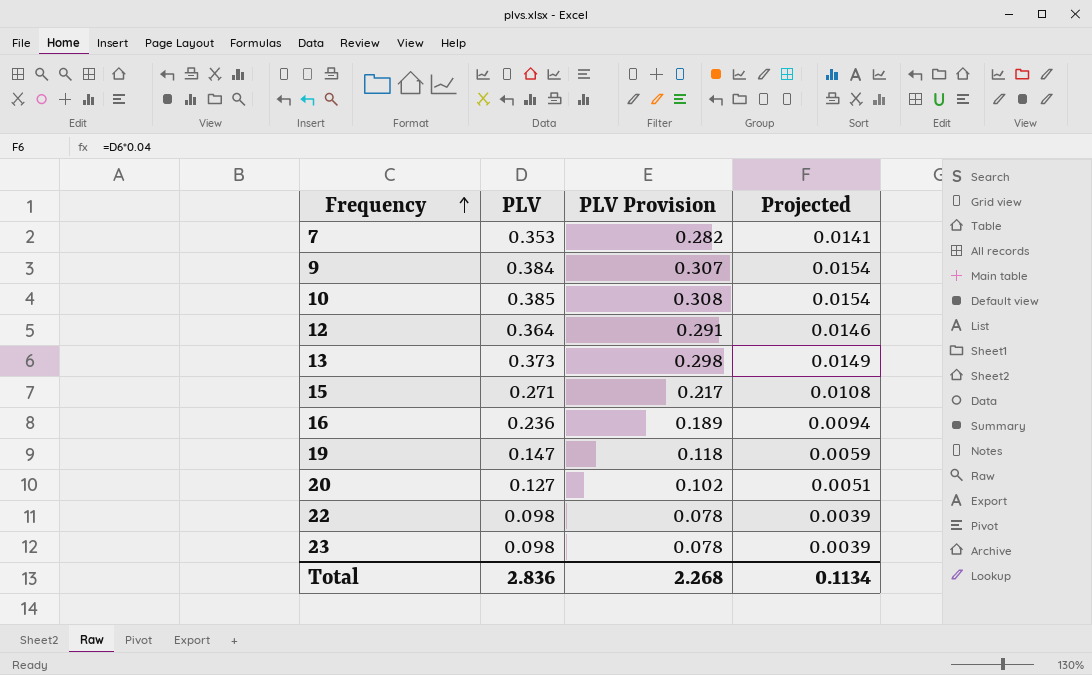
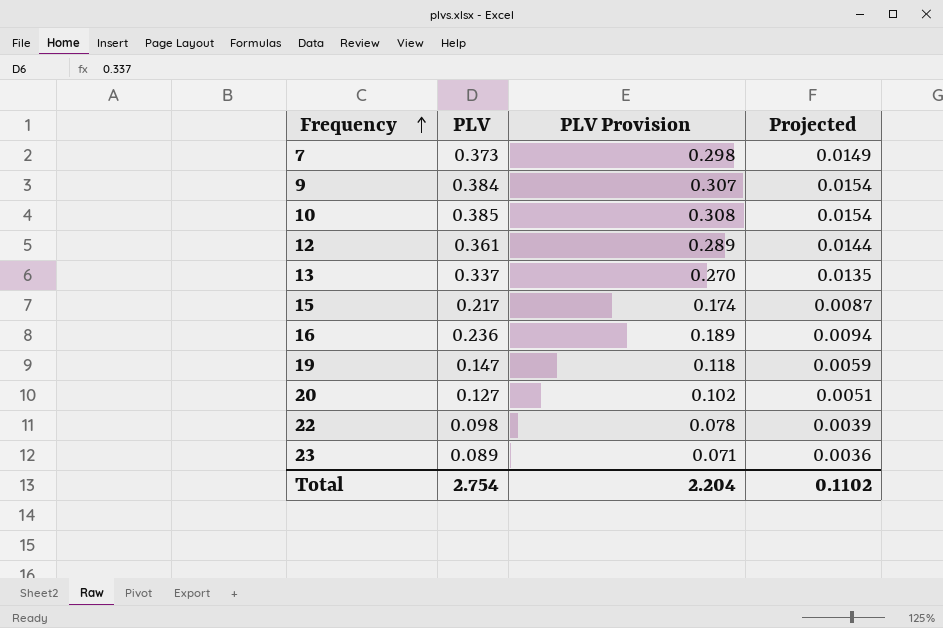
7 | PLV: 0.353 -> 0.373
7 | PLV Provision: 0.282 -> 0.298
7 | Projected: 0.0141 -> 0.0149
12 | PLV: 0.364 -> 0.361
12 | PLV Provision: 0.291 -> 0.289
12 | Projected: 0.0146 -> 0.0144
13 | PLV: 0.373 -> 0.337
13 | PLV Provision: 0.298 -> 0.270
13 | Projected: 0.0149 -> 0.0135
15 | PLV: 0.271 -> 0.217
15 | PLV Provision: 0.217 -> 0.174
15 | Projected: 0.0108 -> 0.0087
23 | PLV: 0.098 -> 0.089
23 | PLV Provision: 0.078 -> 0.071
23 | Projected: 0.0039 -> 0.0036
Total | PLV: 2.836 -> 2.754
Total | PLV Provision: 2.268 -> 2.204
Total | Projected: 0.1134 -> 0.1102

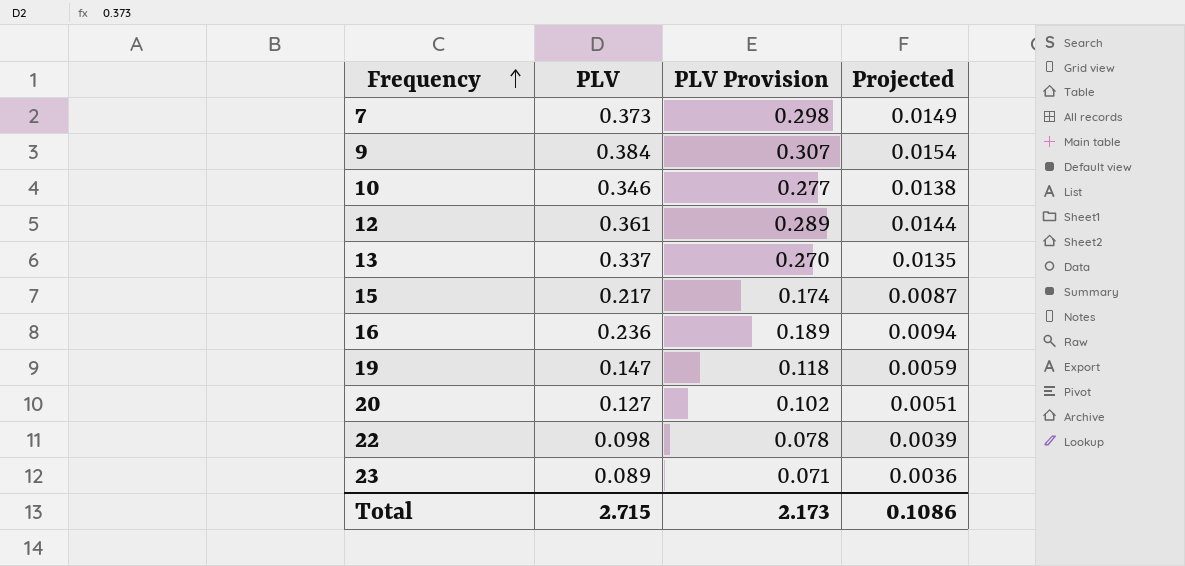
10 | PLV: 0.385 -> 0.346
10 | PLV Provision: 0.308 -> 0.277
10 | Projected: 0.0154 -> 0.0138
Total | PLV: 2.754 -> 2.715
Total | PLV Provision: 2.204 -> 2.173
Total | Projected: 0.1102 -> 0.1086

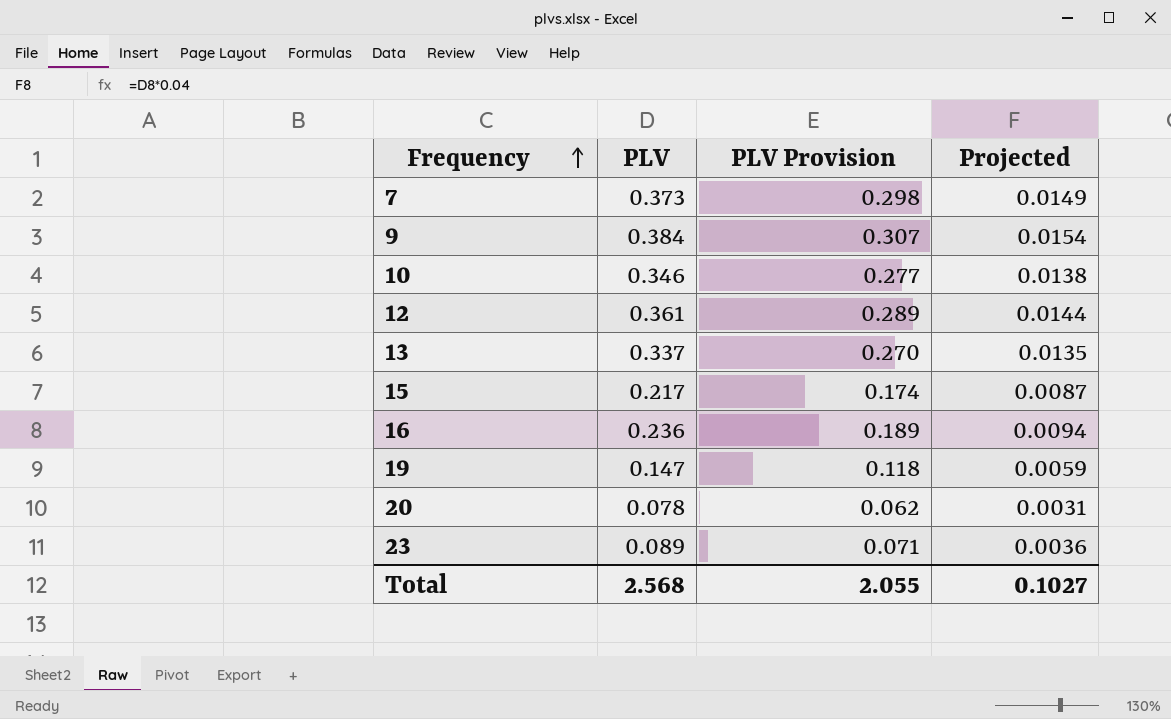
row 22: 0.098 | 0.078 | 0.0039 -> none
20 | PLV: 0.127 -> 0.078
20 | PLV Provision: 0.102 -> 0.062
20 | Projected: 0.0051 -> 0.0031
Total | PLV: 2.715 -> 2.568
Total | PLV Provision: 2.173 -> 2.055
Total | Projected: 0.1086 -> 0.1027

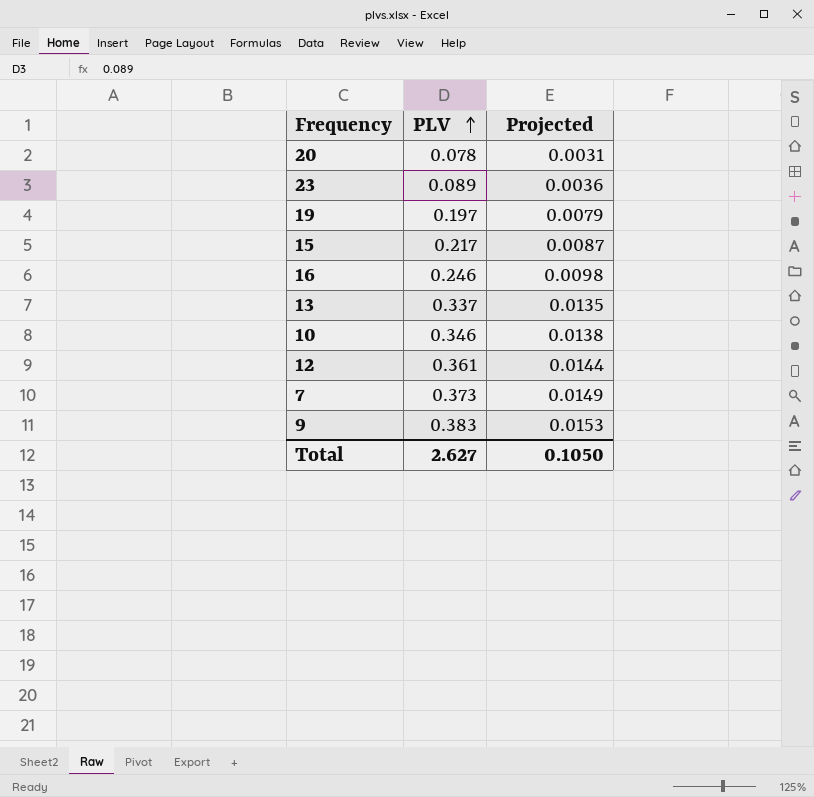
row order: Frequency ascending -> PLV ascending
column PLV Provision | formula: [PLV] * 0.8 -> none
19 | PLV: 0.147 -> 0.197
19 | Projected: 0.0059 -> 0.0079
16 | PLV: 0.236 -> 0.246
16 | Projected: 0.0094 -> 0.0098
9 | PLV: 0.384 -> 0.383
9 | Projected: 0.0154 -> 0.0153
Total | PLV: 2.568 -> 2.627
Total | Projected: 0.1027 -> 0.1050

